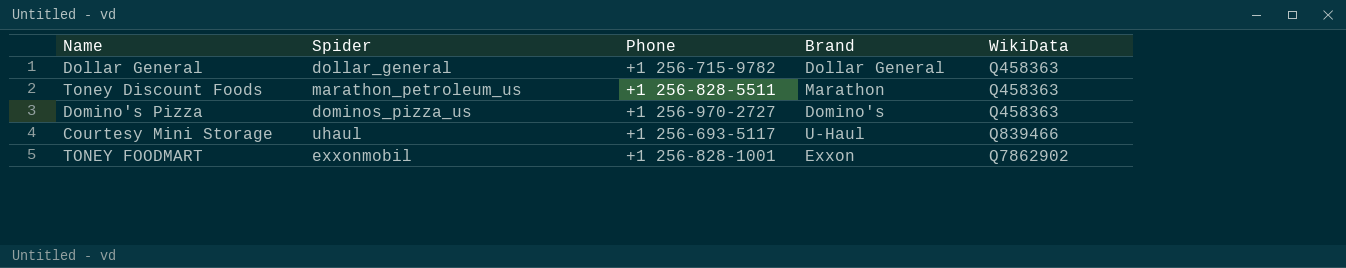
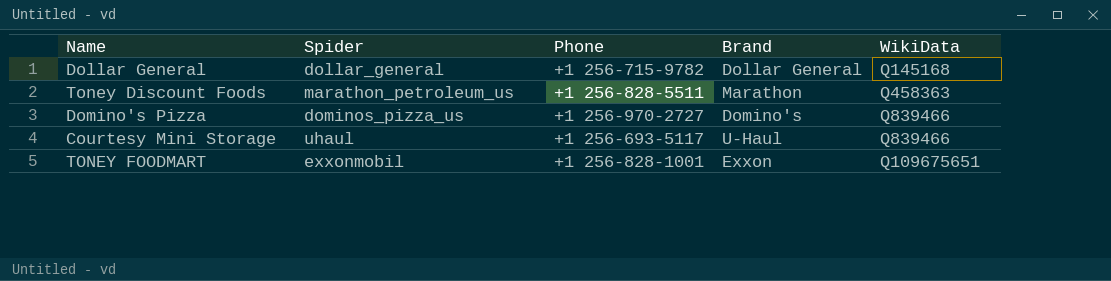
Dollar General | WikiData: Q458363 -> Q145168
Domino's Pizza | WikiData: Q458363 -> Q839466
TONEY FOODMART | WikiData: Q7862902 -> Q109675651

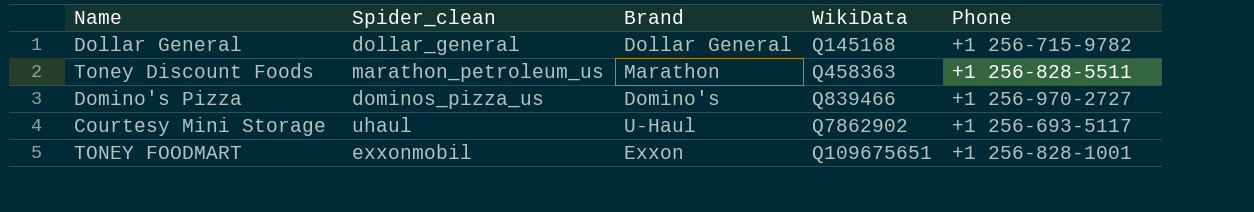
column name: Spider -> Spider_clean
column Phone | position: 3 -> 5
Courtesy Mini Storage | WikiData: Q839466 -> Q7862902

